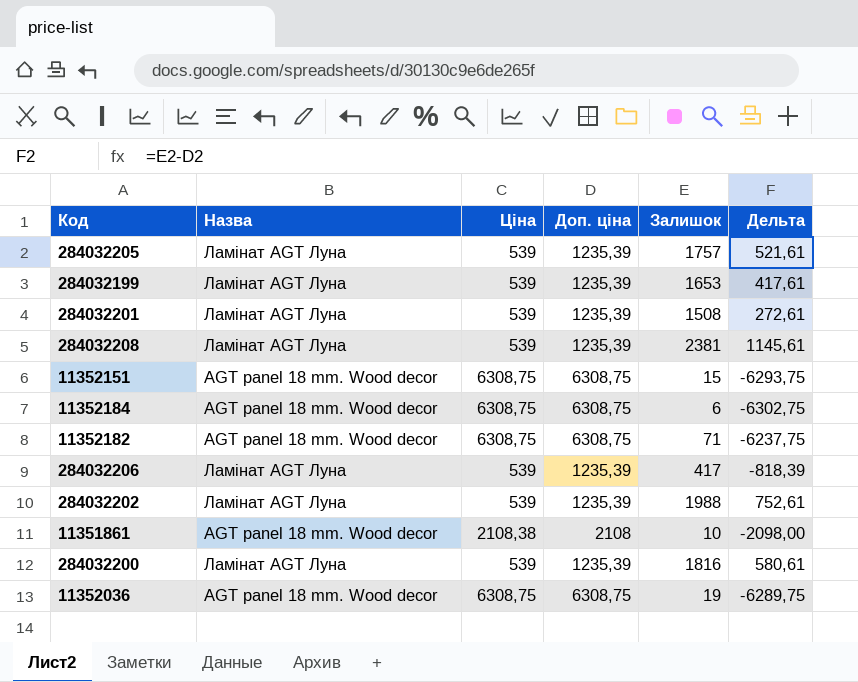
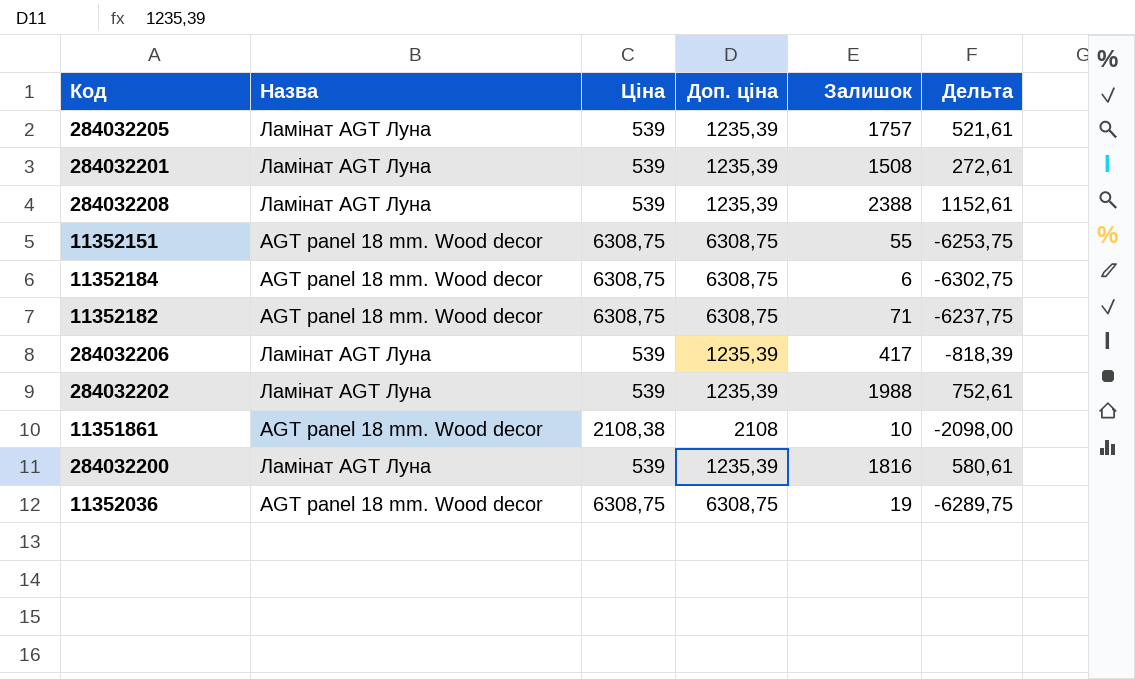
row 284032199: Ламінат AGT Луна | 539 | 1235,39 | 1653 | 417,61 -> none
284032208 | Залишок: 2381 -> 2388
284032208 | Дельта: 1145,61 -> 1152,61
11352151 | Залишок: 15 -> 55
11352151 | Дельта: -6293,75 -> -6253,75

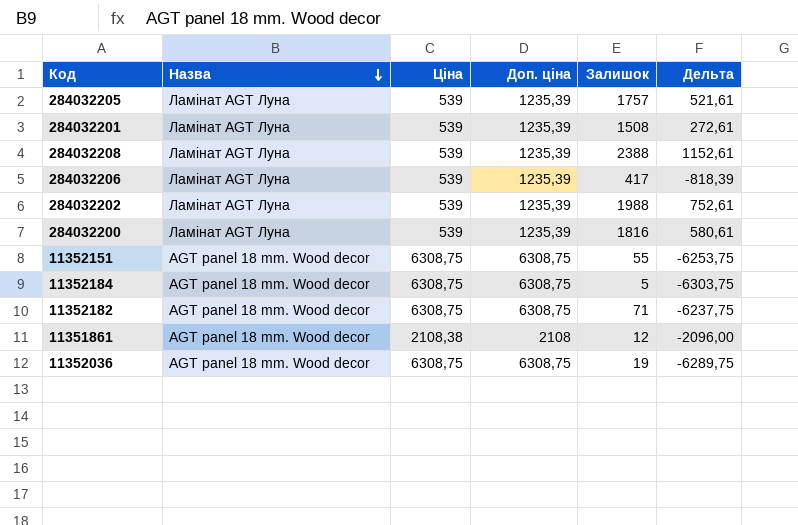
row order: none -> Назва descending
11352184 | Залишок: 6 -> 5
11352184 | Дельта: -6302,75 -> -6303,75
11351861 | Залишок: 10 -> 12
11351861 | Дельта: -2098,00 -> -2096,00

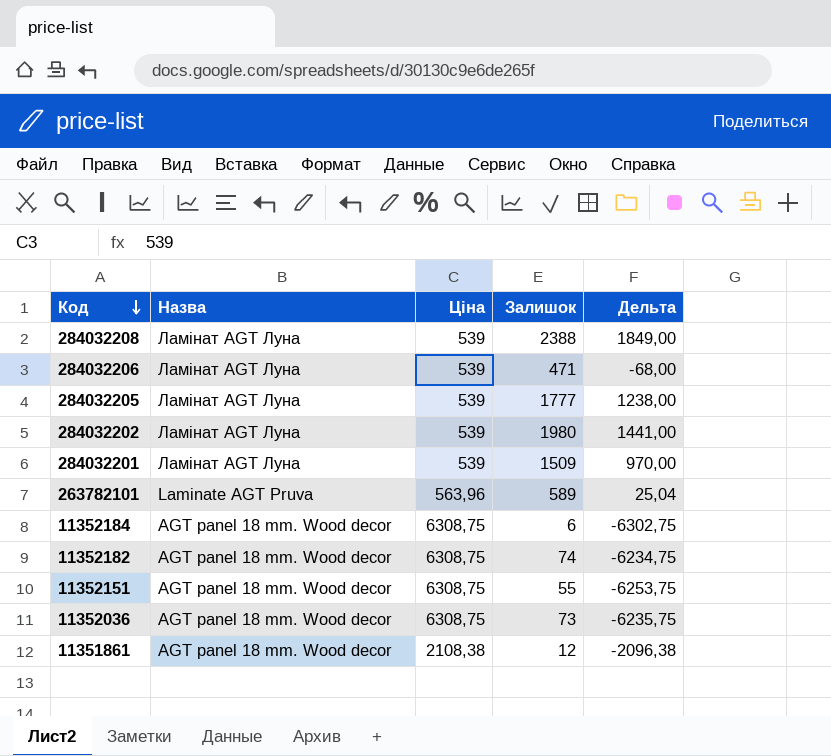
row order: Назва descending -> Код descending
column Доп. ціна | position: 4 -> none
column Дельта | formula: [Залишок] - [Доп. ціна] -> [Залишок] - [Ціна]
row 284032200: Ламінат AGT Луна | 539 | 1235,39 | 1816 | 580,61 -> none
284032206 | Залишок: 417 -> 471
284032205 | Залишок: 1757 -> 1777
284032202 | Залишок: 1988 -> 1980
284032201 | Залишок: 1508 -> 1509
row 263782101: none -> Laminate AGT Pruva | 563,96 | 589 | 25,04
11352184 | Залишок: 5 -> 6
11352182 | Залишок: 71 -> 74
11352036 | Залишок: 19 -> 73

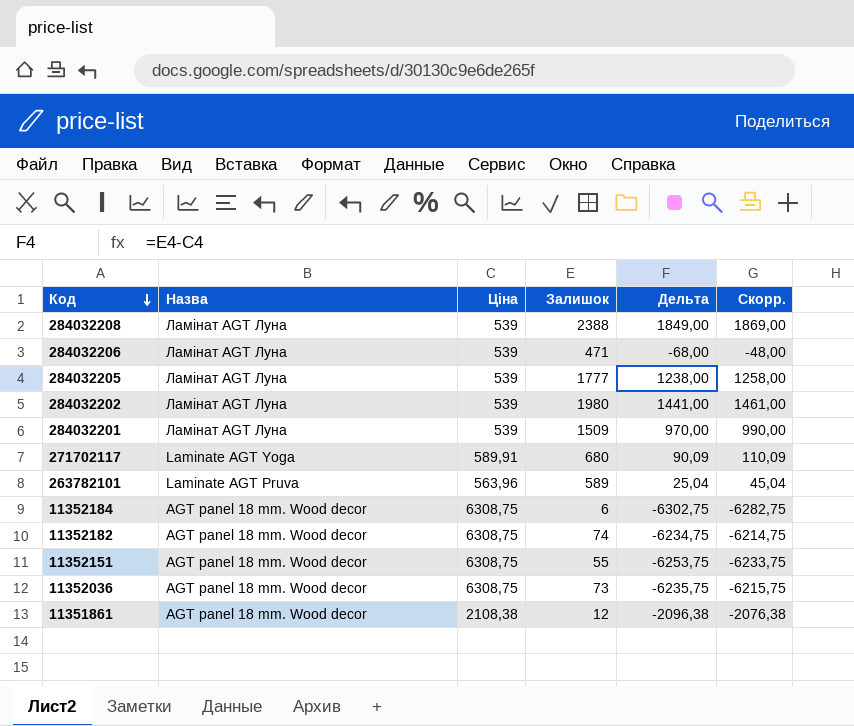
column Скорр. | formula: none -> [Дельта] + 20
row 271702117: none -> Laminate AGT Yoga | 589,91 | 680 | 90,09 | 110,09

